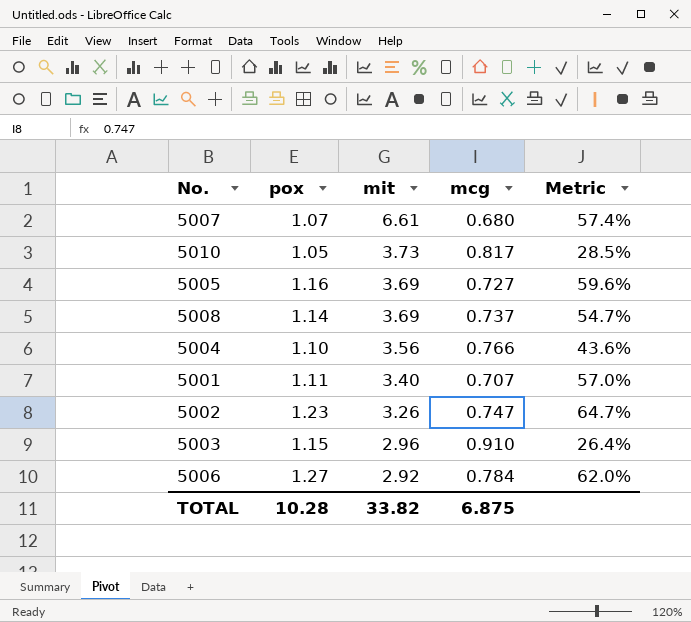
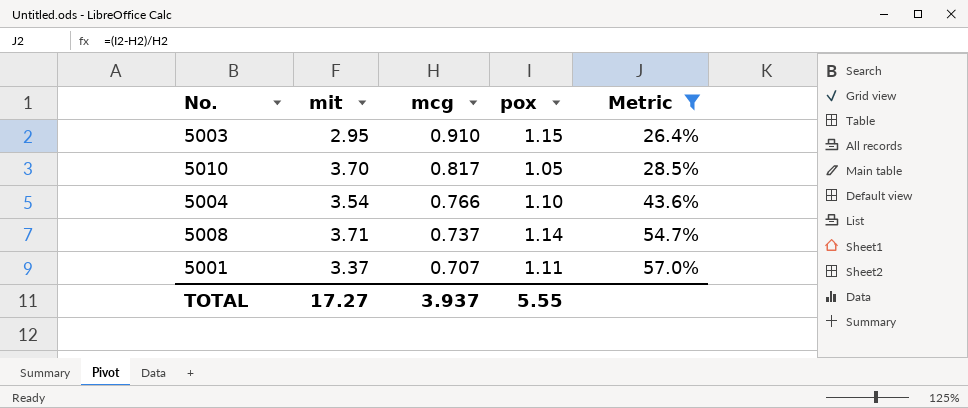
filter: none -> Metric <= 57.0%
row order: mit descending -> mcg descending
column pox | position: 2 -> 4
5003 | mit: 2.96 -> 2.95
5010 | mit: 3.73 -> 3.70
5004 | mit: 3.56 -> 3.54
5008 | mit: 3.69 -> 3.71
5001 | mit: 3.40 -> 3.37
TOTAL | mit: 33.82 -> 17.27
TOTAL | mcg: 6.875 -> 3.937
TOTAL | pox: 10.28 -> 5.55

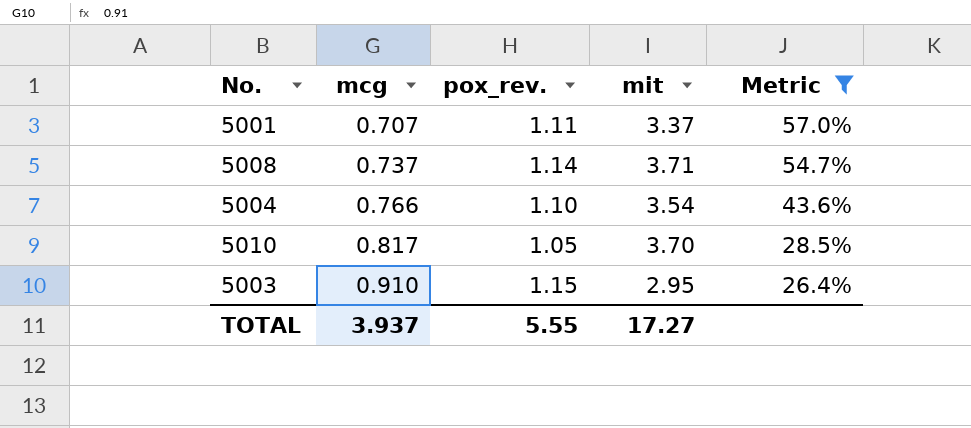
row order: mcg descending -> mcg ascending
column name: pox -> pox_rev.
column mit | position: 2 -> 4

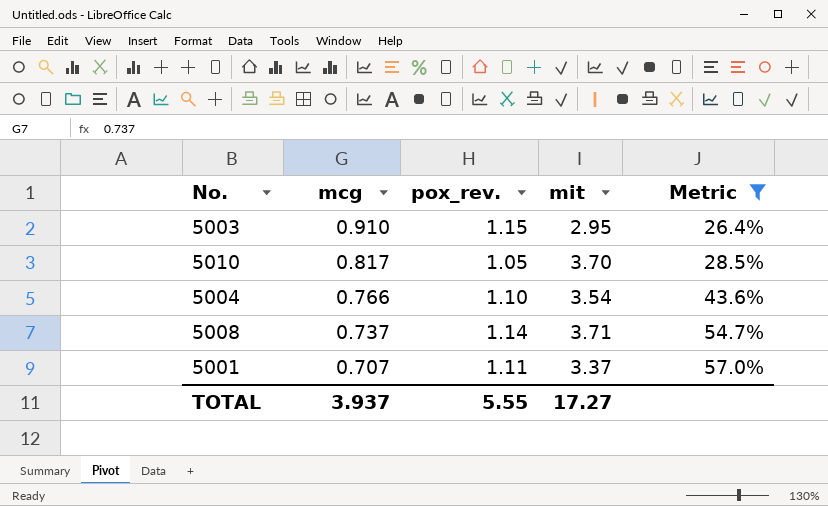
row order: mcg ascending -> mcg descending

